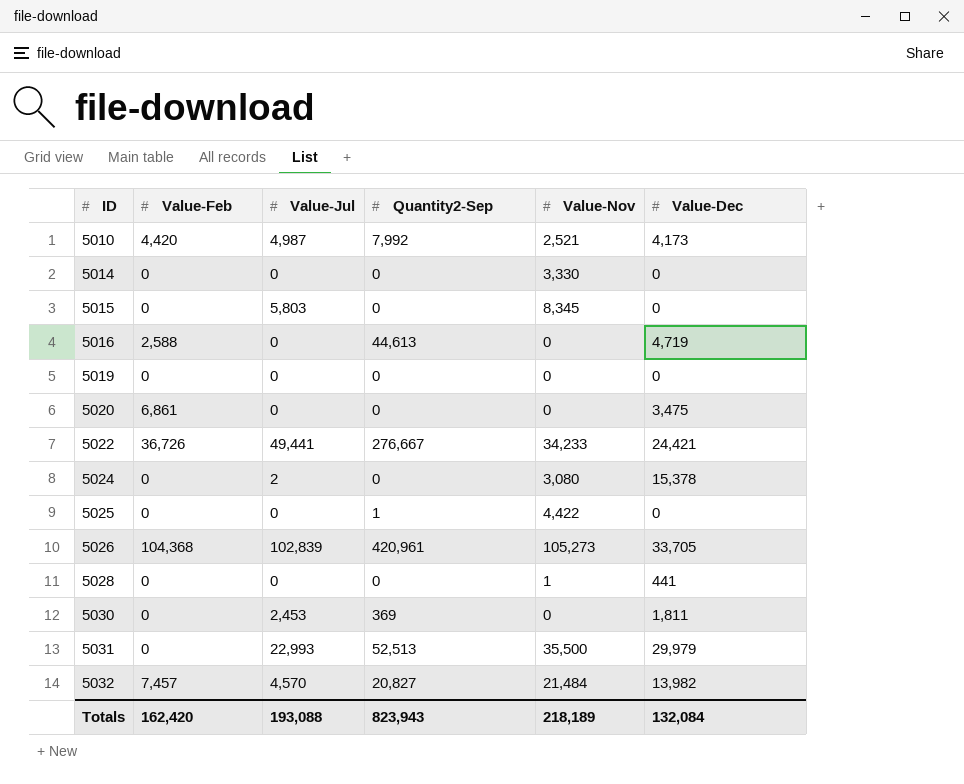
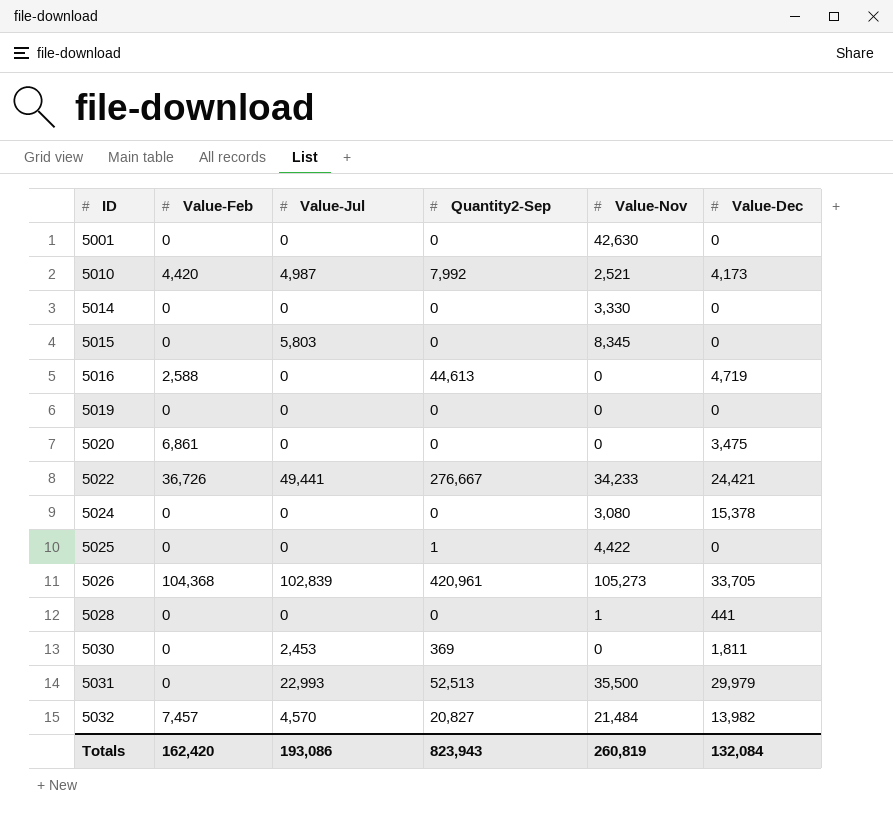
row 5001: none -> 0 | 0 | 0 | 42,630 | 0
5024 | Value-Jul: 2 -> 0
Totals | Value-Jul: 193,088 -> 193,086
Totals | Value-Nov: 218,189 -> 260,819

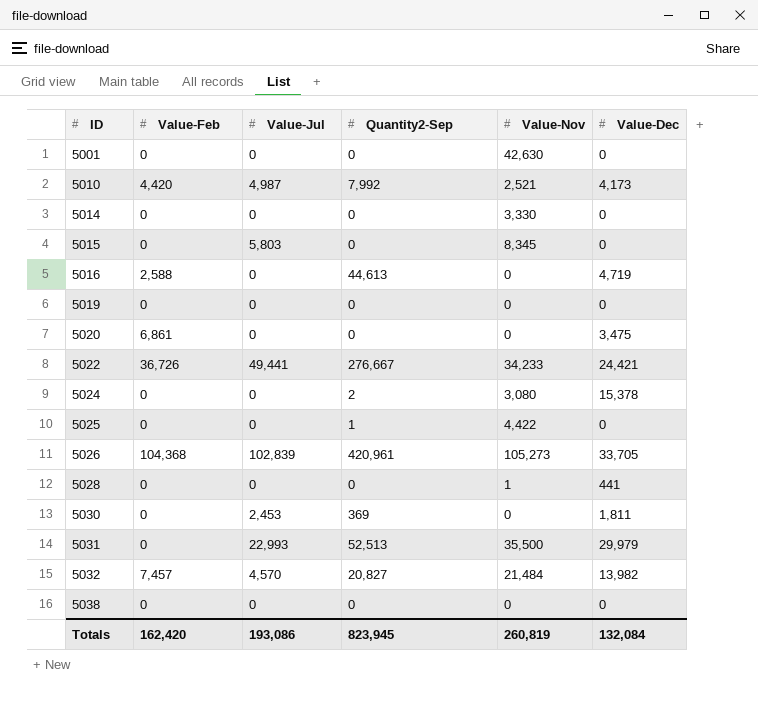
5024 | Quantity2-Sep: 0 -> 2
row 5038: none -> 0 | 0 | 0 | 0 | 0
Totals | Quantity2-Sep: 823,943 -> 823,945

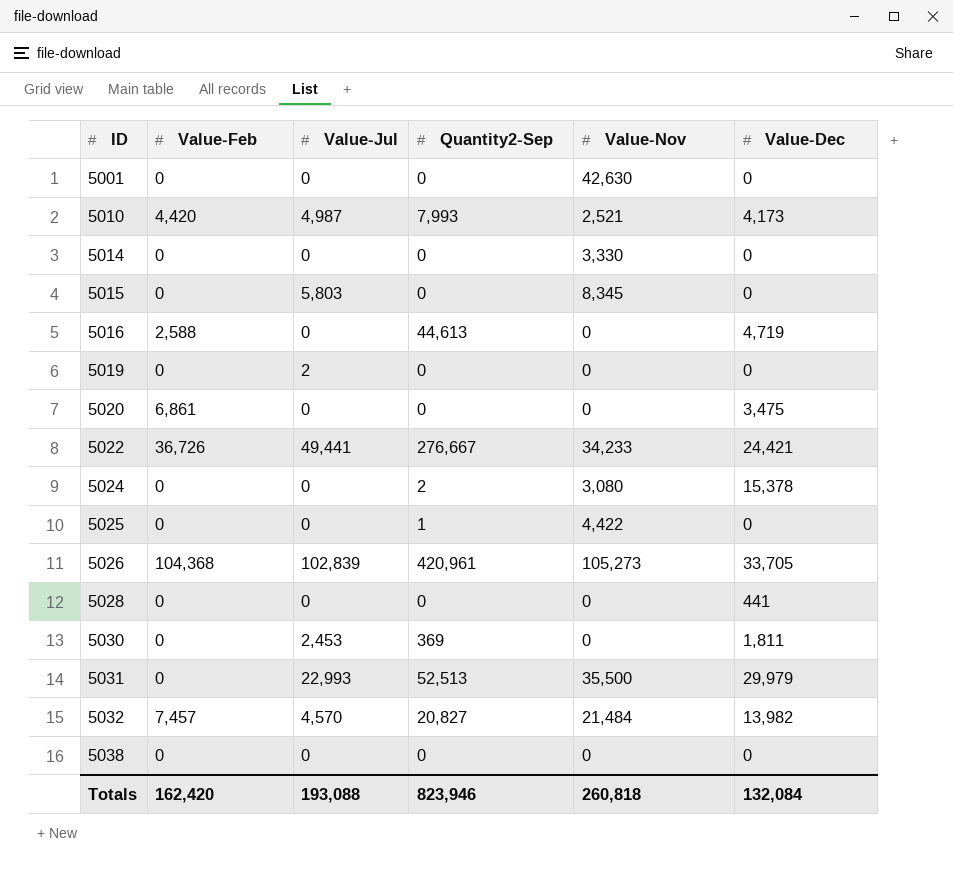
5010 | Quantity2-Sep: 7,992 -> 7,993
5019 | Value-Jul: 0 -> 2
5028 | Value-Nov: 1 -> 0
Totals | Value-Jul: 193,086 -> 193,088
Totals | Quantity2-Sep: 823,945 -> 823,946
Totals | Value-Nov: 260,819 -> 260,818

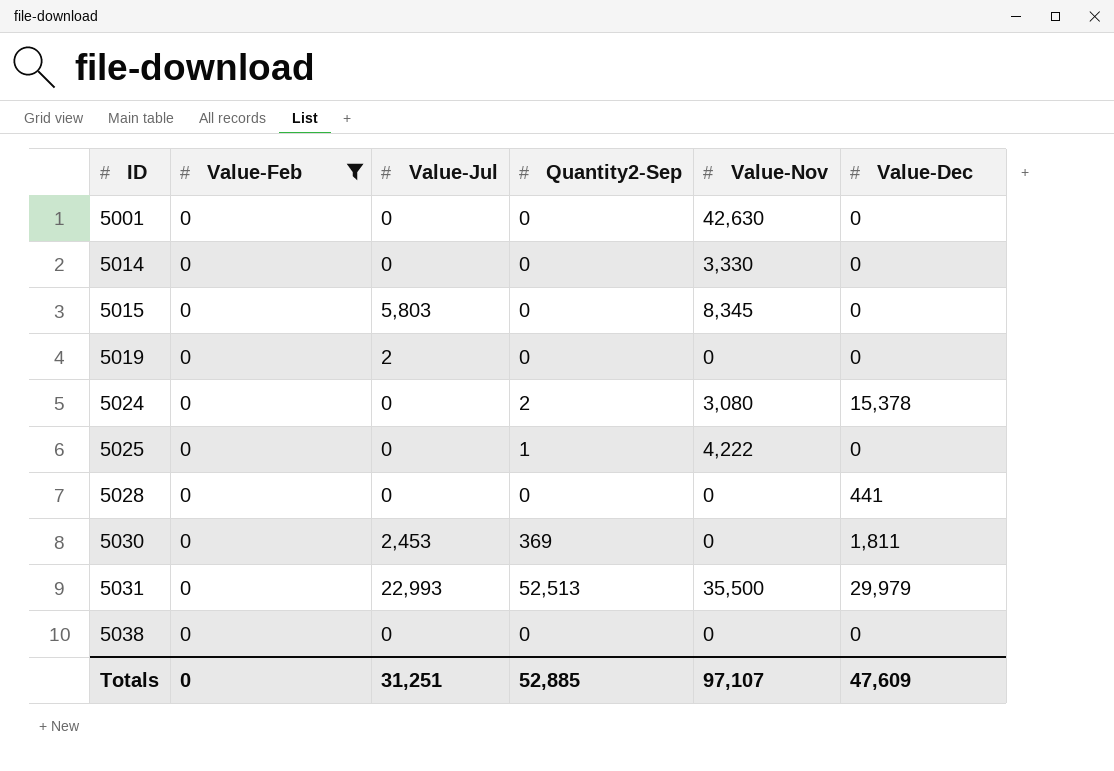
filter: none -> Value-Feb = 0
5025 | Value-Nov: 4,422 -> 4,222
Totals | Value-Feb: 162,420 -> 0
Totals | Value-Jul: 193,088 -> 31,251
Totals | Quantity2-Sep: 823,946 -> 52,885
Totals | Value-Nov: 260,818 -> 97,107
Totals | Value-Dec: 132,084 -> 47,609

